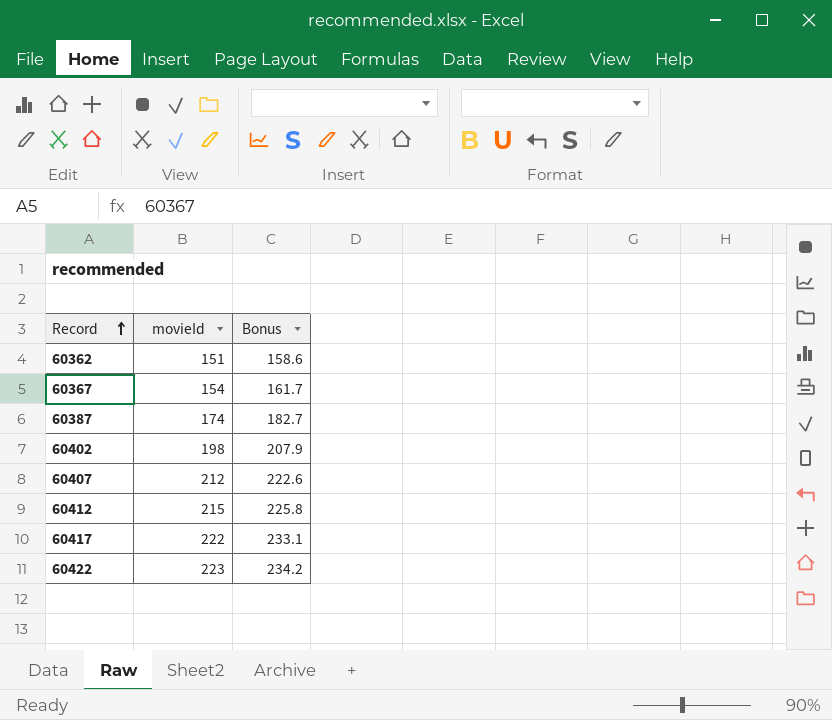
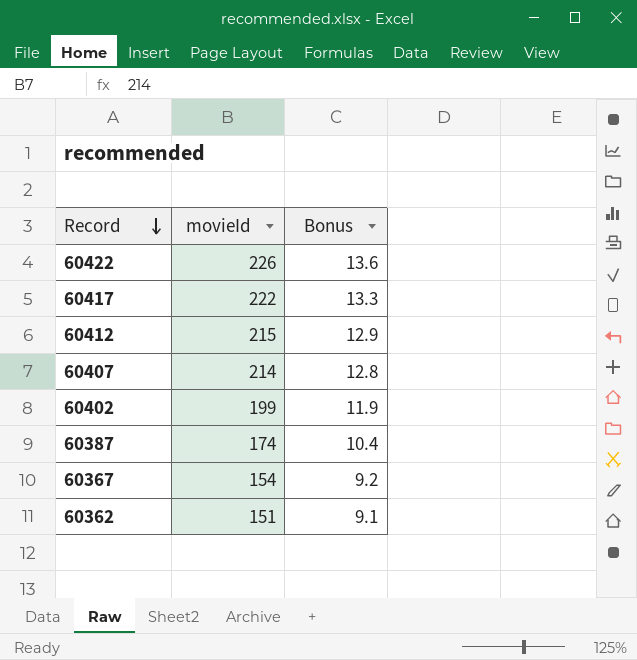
row order: Record ascending -> Record descending
column Bonus | formula: [movieId] * 1.05 -> [movieId] * 0.06
60422 | movieId: 223 -> 226
60407 | movieId: 212 -> 214
60402 | movieId: 198 -> 199

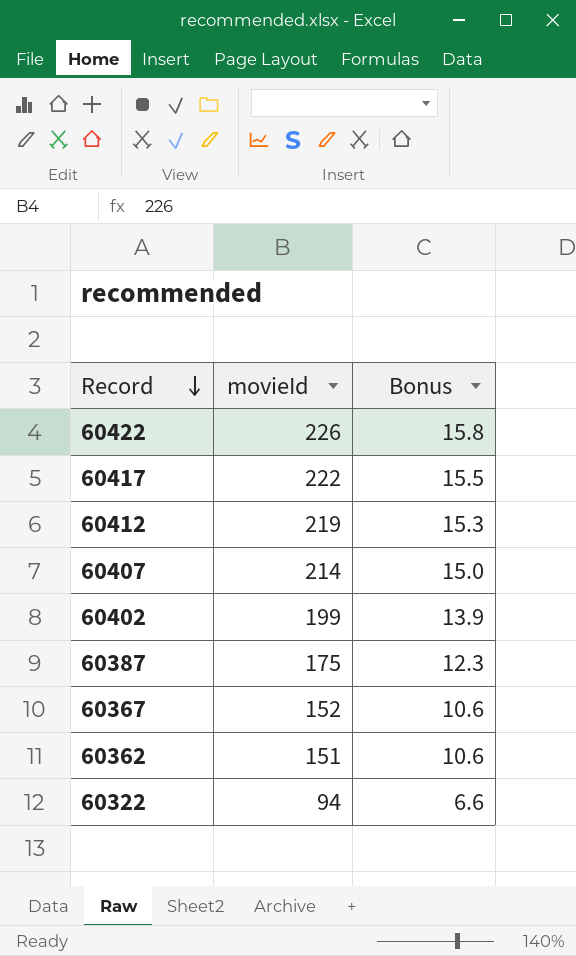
column Bonus | formula: [movieId] * 0.06 -> [movieId] * 0.07
60412 | movieId: 215 -> 219
60387 | movieId: 174 -> 175
60367 | movieId: 154 -> 152
row 60322: none -> 94 | 6.6

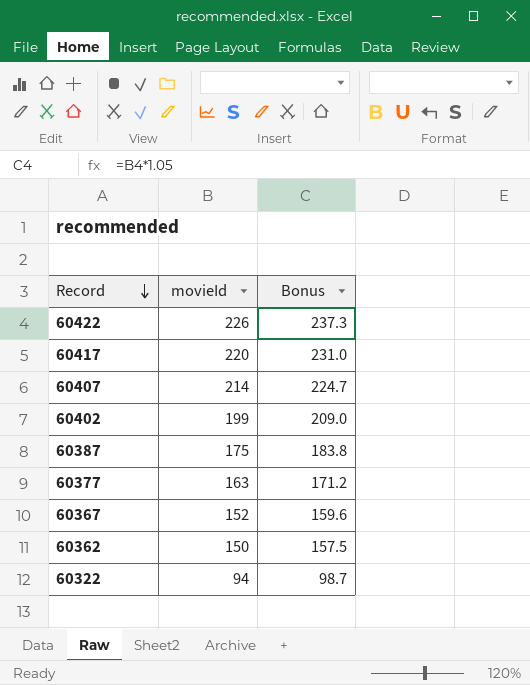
column Bonus | formula: [movieId] * 0.07 -> [movieId] * 1.05
row 60412: 219 | 15.3 -> none
60417 | movieId: 222 -> 220
row 60377: none -> 163 | 171.2
60362 | movieId: 151 -> 150

